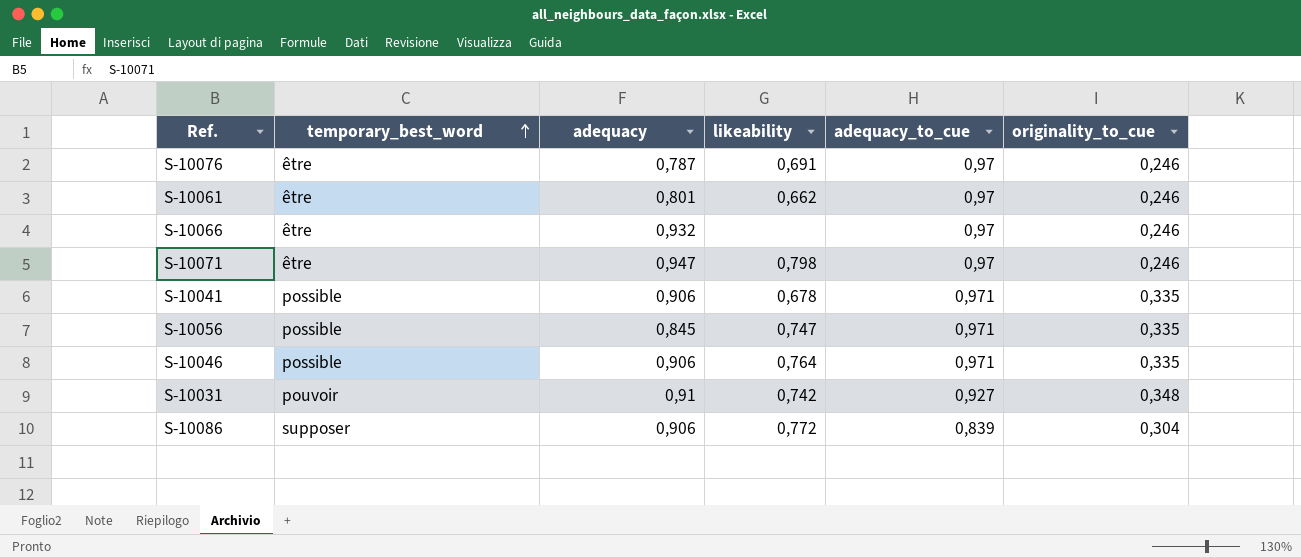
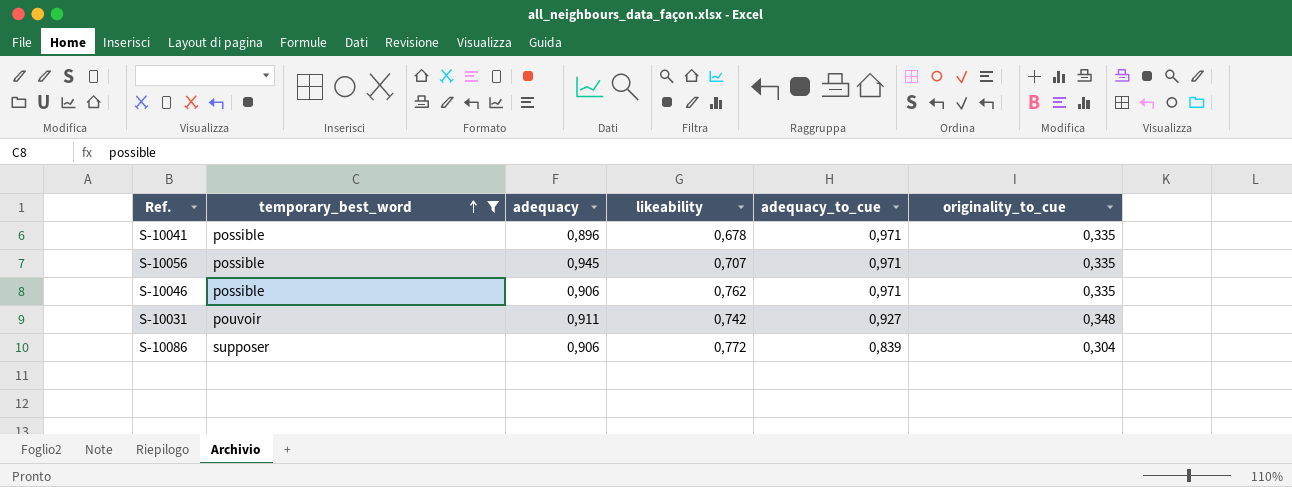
filter: none -> temporary_best_word != être
S-10041 | adequacy: 0,906 -> 0,896
S-10056 | adequacy: 0,845 -> 0,945
S-10056 | likeability: 0,747 -> 0,707
S-10046 | likeability: 0,764 -> 0,762
S-10031 | adequacy: 0,91 -> 0,911

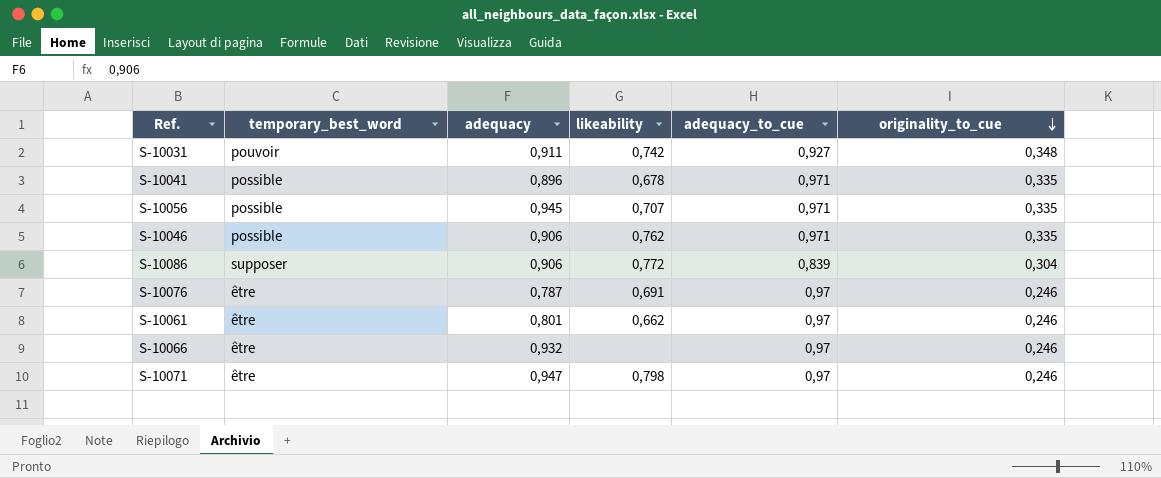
filter: temporary_best_word != être -> none
row order: temporary_best_word ascending -> originality_to_cue descending

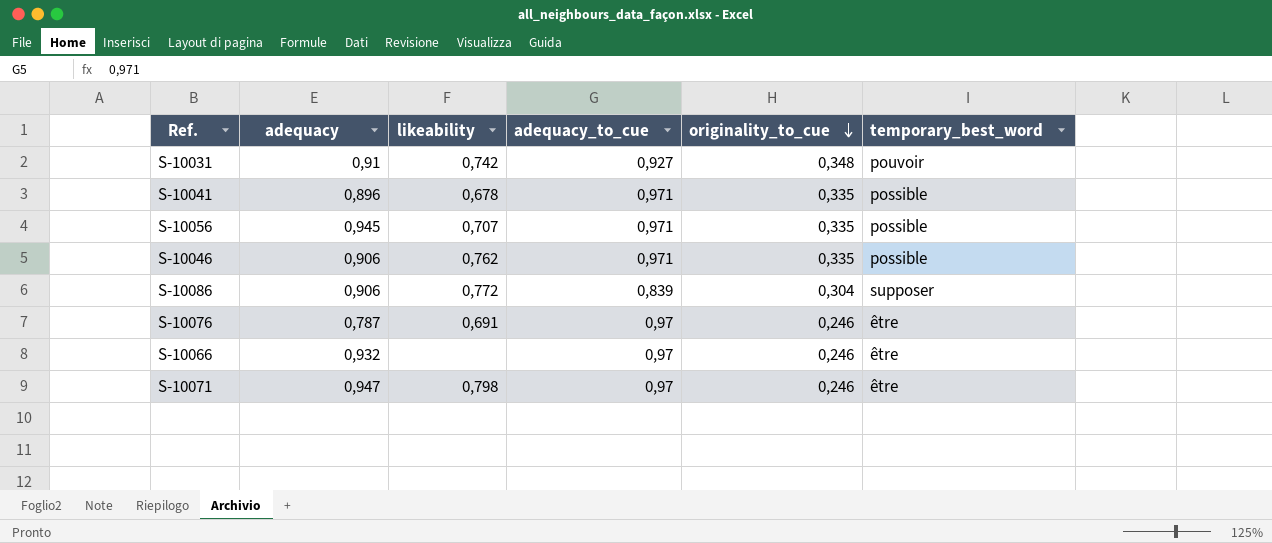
column temporary_best_word | position: 2 -> 6
row S-10061: être | 0,801 | 0,662 | 0,97 | 0,246 -> none
S-10031 | adequacy: 0,911 -> 0,91

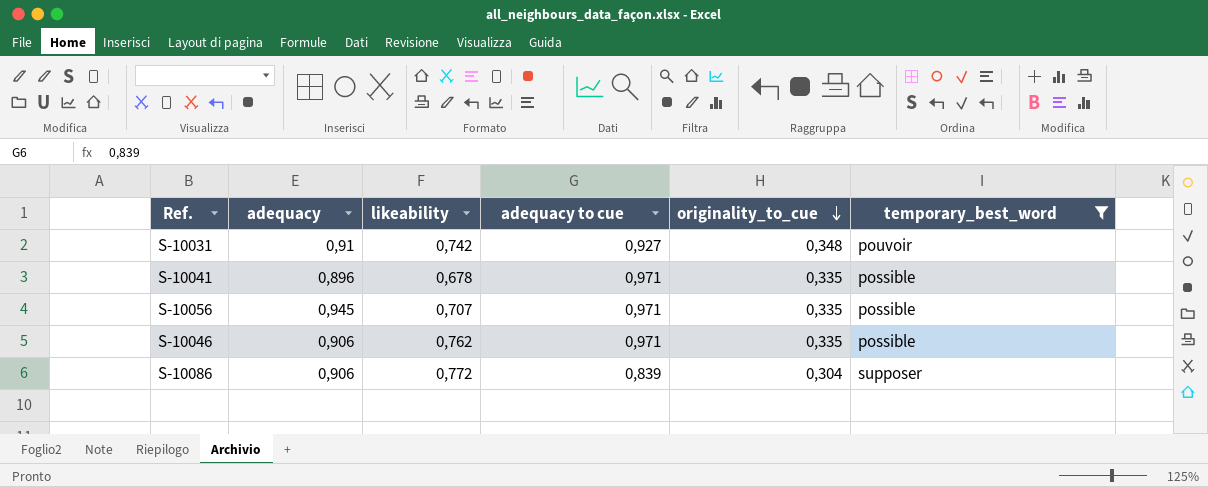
filter: none -> temporary_best_word != être
column name: adequacy_to_cue -> adequacy to cue

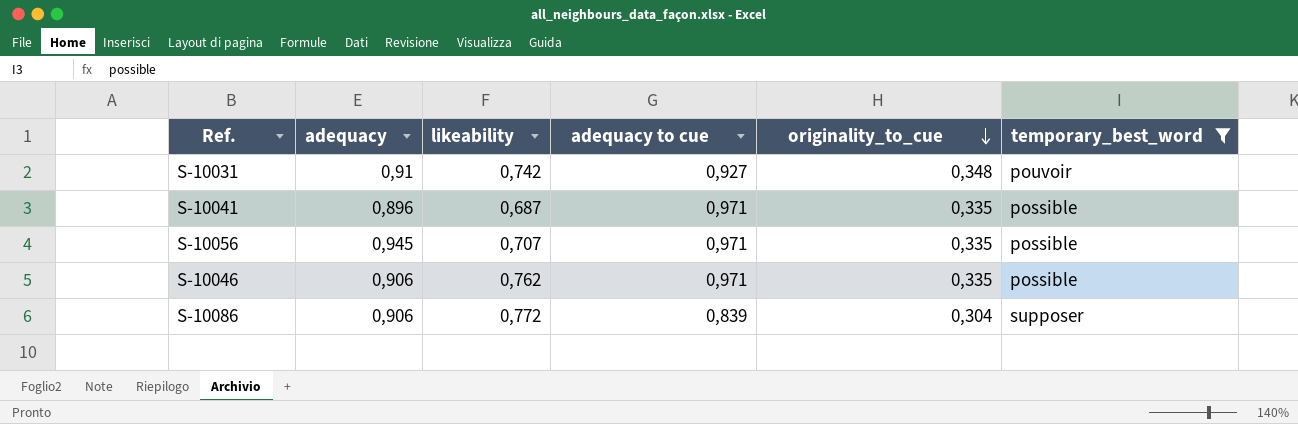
S-10041 | likeability: 0,678 -> 0,687

